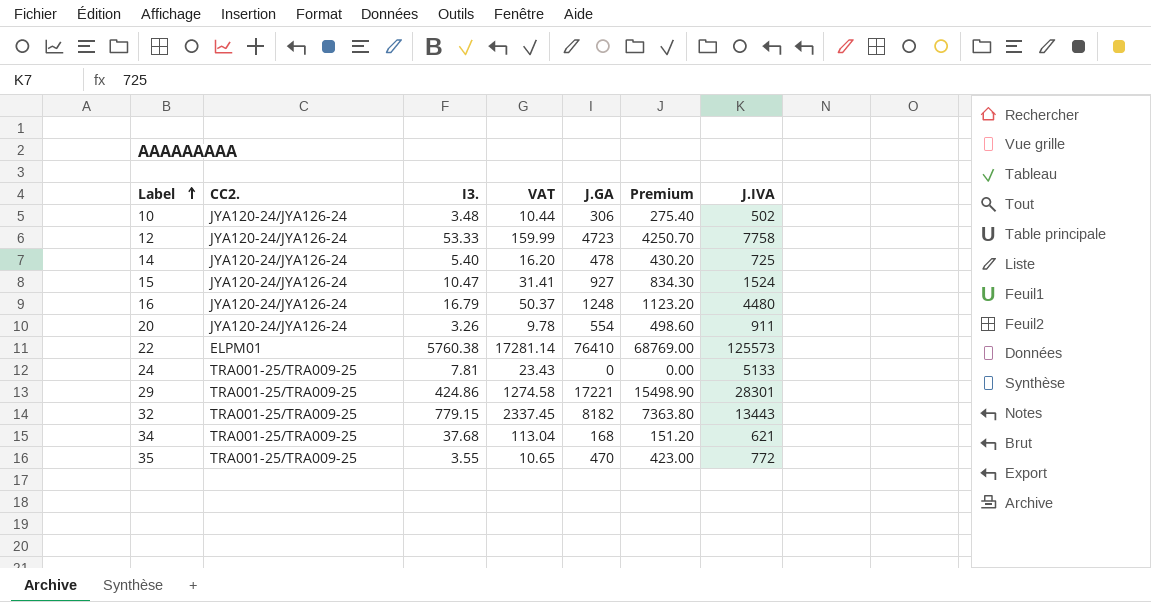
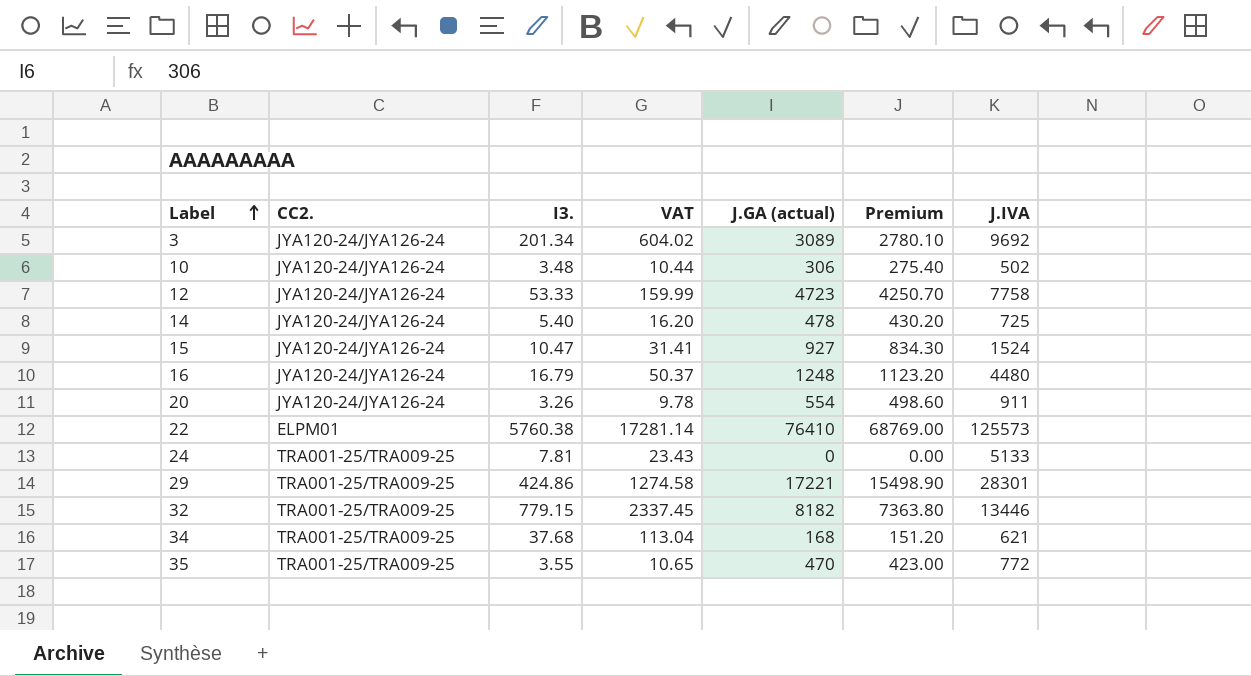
column name: J.GA -> J.GA (actual)
row 3: none -> JYA120-24/JYA126-24 | 201.34 | 604.02 | 3089 | 2780.10 | 9692
32 | J.IVA: 13443 -> 13446

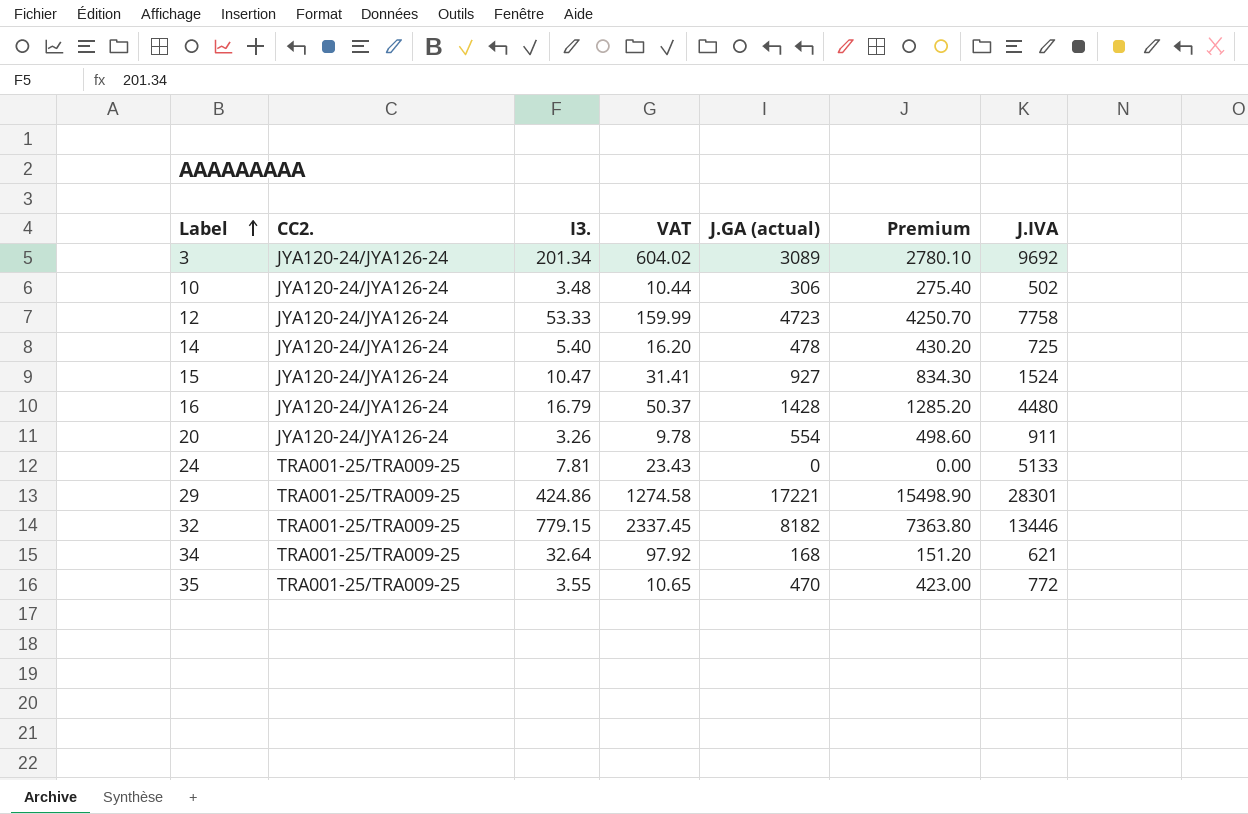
row 22: ELPM01 | 5760.38 | 17281.14 | 76410 | 68769.00 | 125573 -> none
16 | J.GA (actual): 1248 -> 1428
16 | Premium: 1123.20 -> 1285.20
34 | I3.: 37.68 -> 32.64
34 | VAT: 113.04 -> 97.92

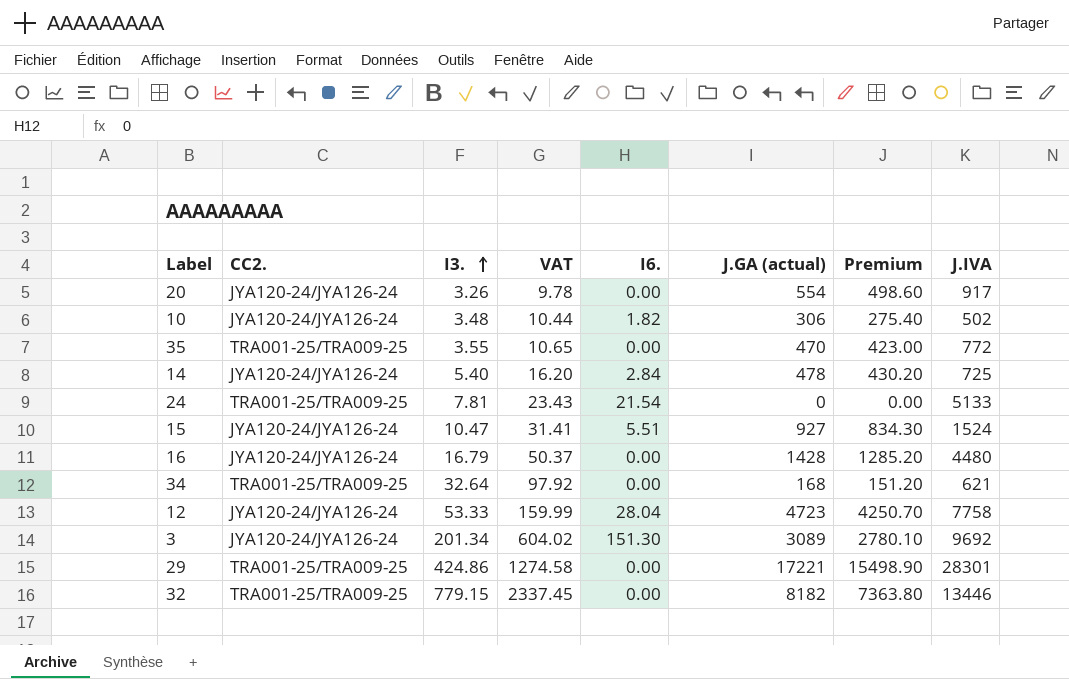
row order: Label ascending -> I3. ascending
column I6. | position: none -> 5
20 | J.IVA: 911 -> 917

